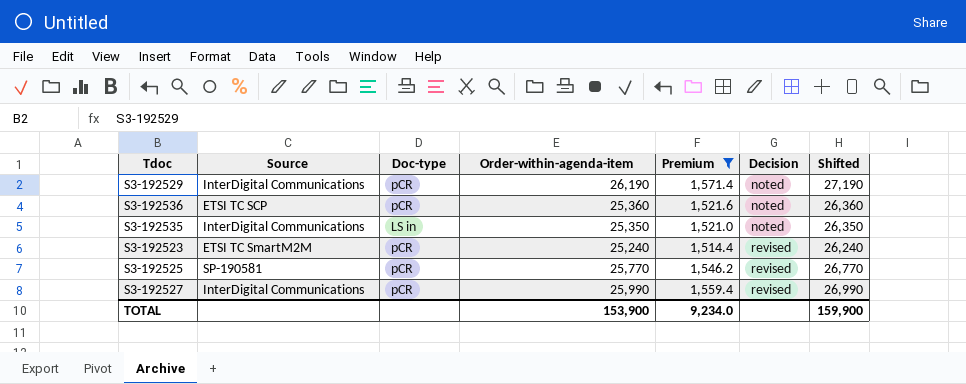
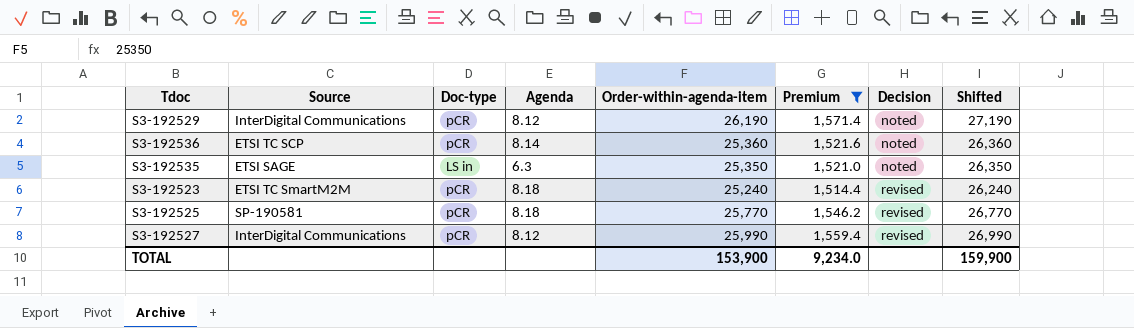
column Agenda | position: none -> 4
S3-192535 | Source: InterDigital Communications -> ETSI SAGE

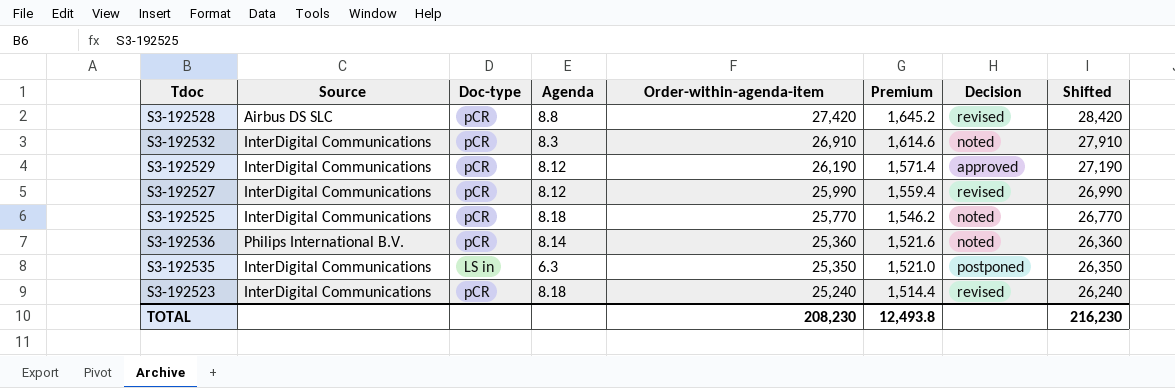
filter: Premium <= 1,571.4 -> none
row order: Decision ascending -> Order-within-agenda-item descending
S3-192529 | Decision: noted -> approved
S3-192525 | Source: SP-190581 -> InterDigital Communications
S3-192525 | Decision: revised -> noted
S3-192536 | Source: ETSI TC SCP -> Philips International B.V.
S3-192535 | Source: ETSI SAGE -> InterDigital Communications
S3-192535 | Decision: noted -> postponed
S3-192523 | Source: ETSI TC SmartM2M -> InterDigital Communications
TOTAL | Order-within-agenda-item: 153,900 -> 208,230
TOTAL | Premium: 9,234.0 -> 12,493.8
TOTAL | Shifted: 159,900 -> 216,230

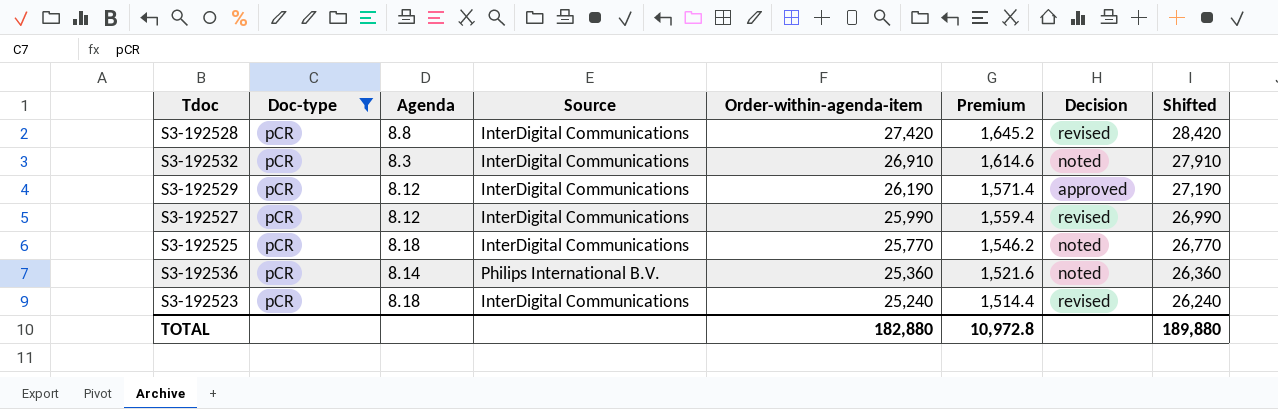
filter: none -> Doc-type = pCR
column Source | position: 2 -> 4
S3-192528 | Source: Airbus DS SLC -> InterDigital Communications
TOTAL | Order-within-agenda-item: 208,230 -> 182,880
TOTAL | Premium: 12,493.8 -> 10,972.8
TOTAL | Shifted: 216,230 -> 189,880

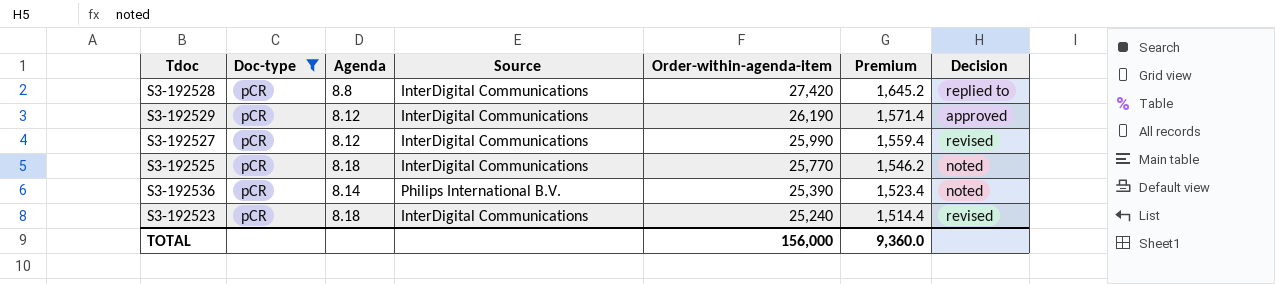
column Shifted | formula: [Order-within-agenda-item] + 1000 -> none
row S3-192532: pCR | 8.3 | InterDigital Communications | 26,910 | 1,614.6 | noted | 27,910 -> none
S3-192528 | Decision: revised -> replied to
S3-192536 | Order-within-agenda-item: 25,360 -> 25,390
S3-192536 | Premium: 1,521.6 -> 1,523.4
TOTAL | Order-within-agenda-item: 182,880 -> 156,000
TOTAL | Premium: 10,972.8 -> 9,360.0

